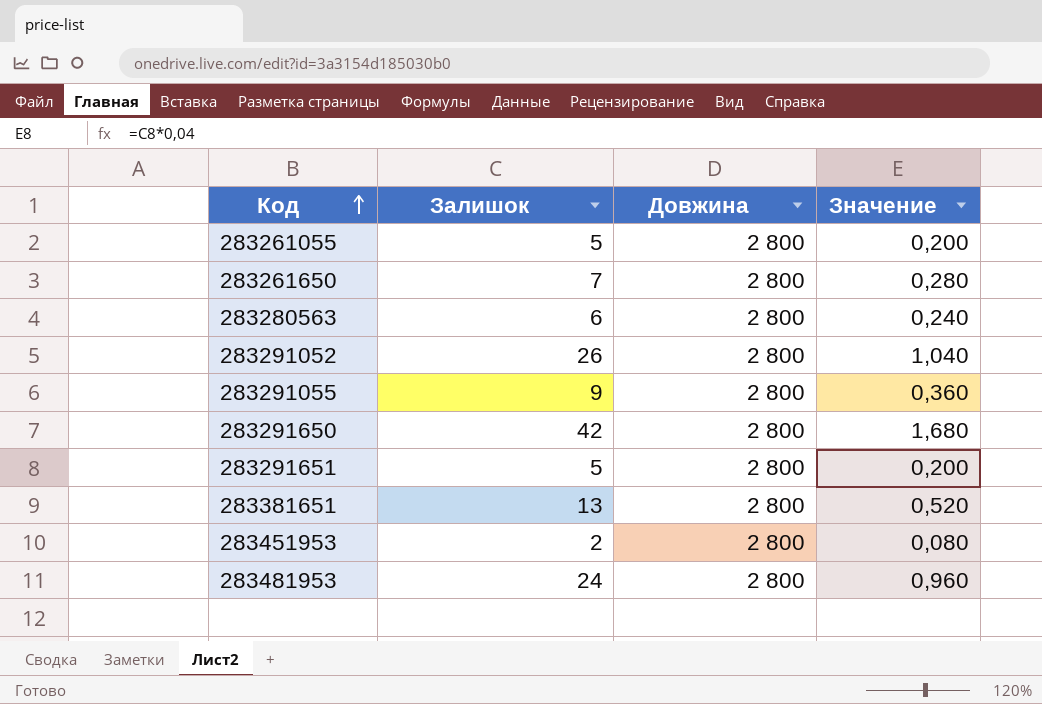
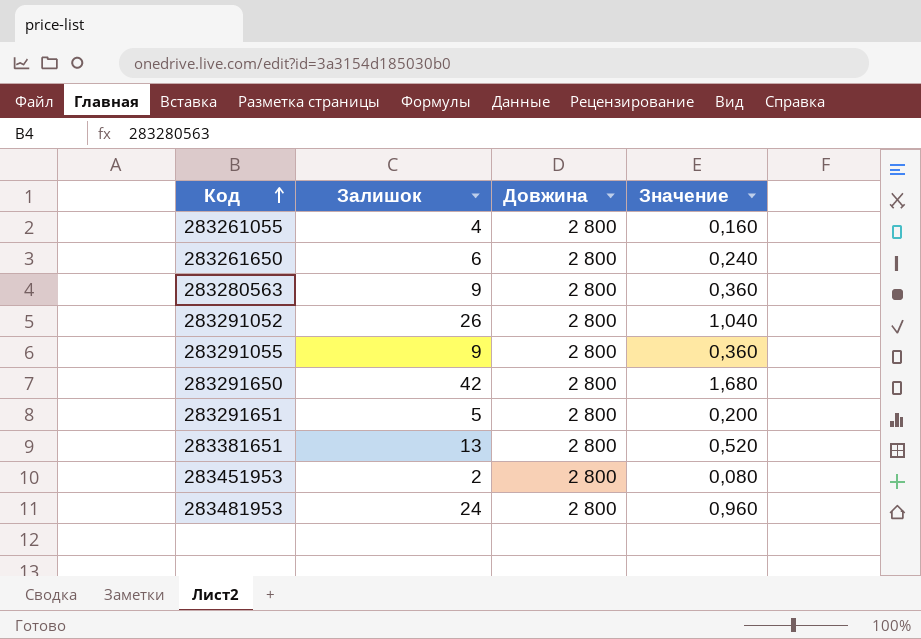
283261055 | Залишок: 5 -> 4
283261055 | Значение: 0,200 -> 0,160
283261650 | Залишок: 7 -> 6
283261650 | Значение: 0,280 -> 0,240
283280563 | Залишок: 6 -> 9
283280563 | Значение: 0,240 -> 0,360

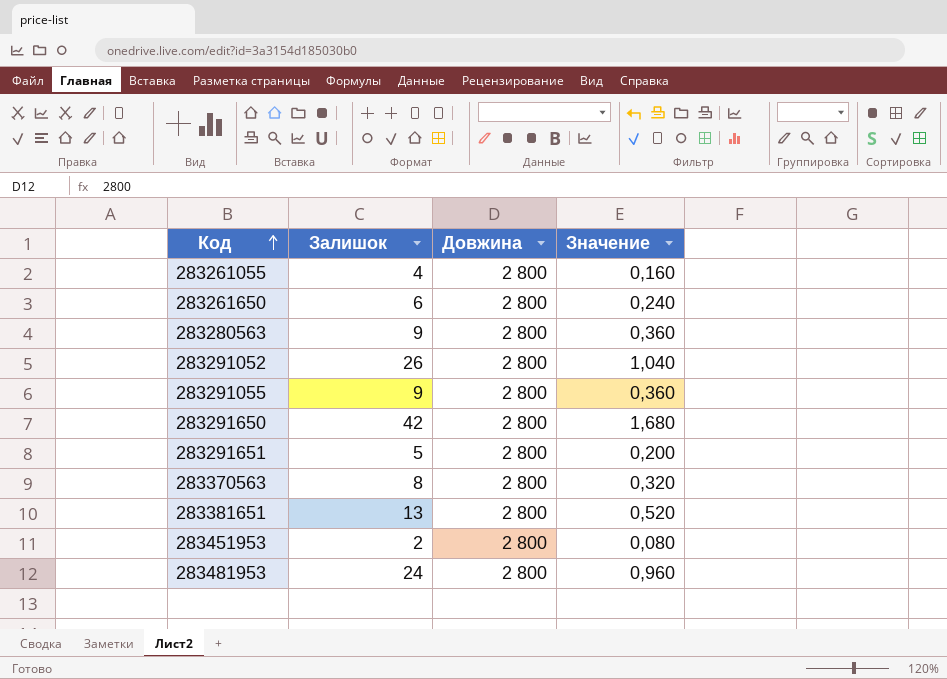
row 283370563: none -> 8 | 2 800 | 0,320

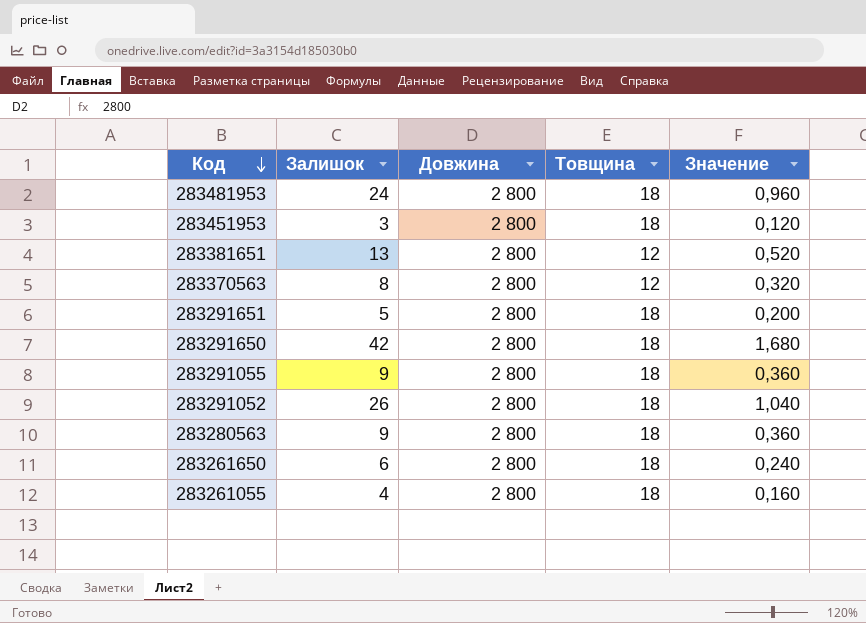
row order: Код ascending -> Код descending
column Товщина | position: none -> 4
283451953 | Залишок: 2 -> 3
283451953 | Значение: 0,080 -> 0,120

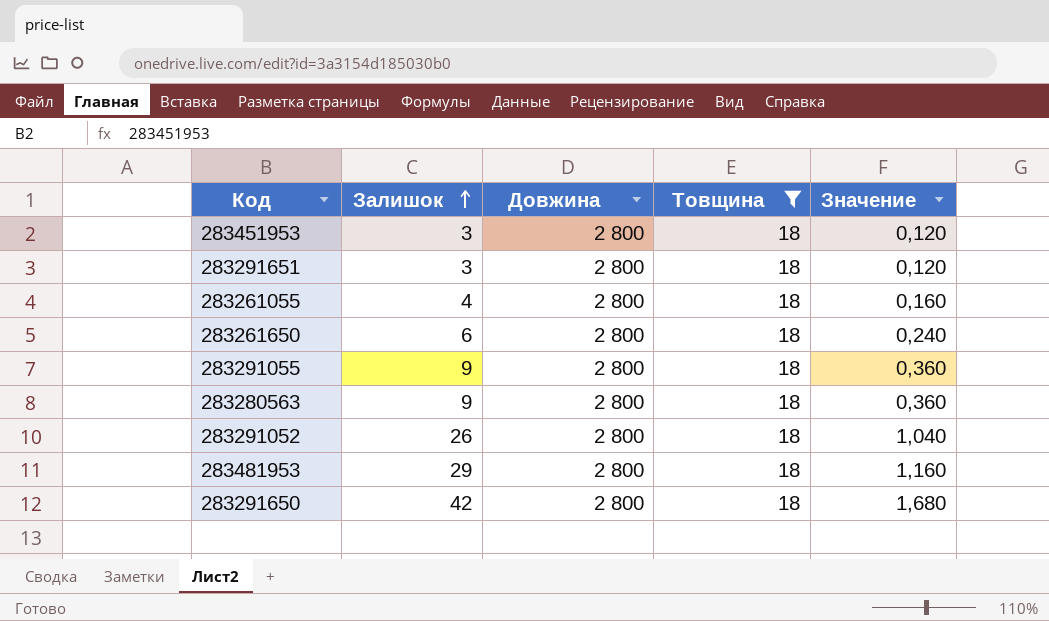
filter: none -> Товщина = 18
row order: Код descending -> Залишок ascending
283291651 | Залишок: 5 -> 3
283291651 | Значение: 0,200 -> 0,120
283481953 | Залишок: 24 -> 29
283481953 | Значение: 0,960 -> 1,160

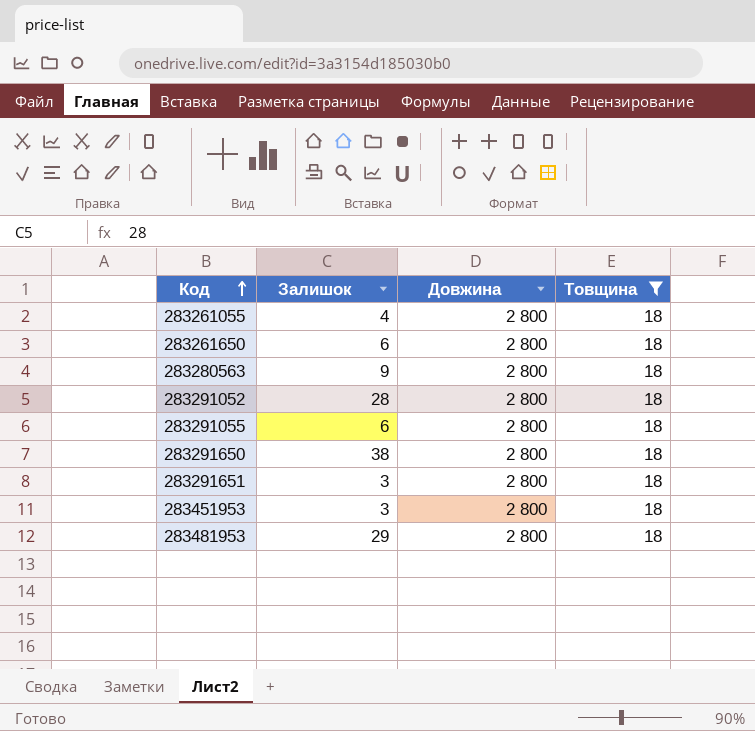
row order: Залишок ascending -> Код ascending
column Значение | formula: [Залишок] * 0,04 -> none
283291052 | Залишок: 26 -> 28
283291055 | Залишок: 9 -> 6
283291650 | Залишок: 42 -> 38

